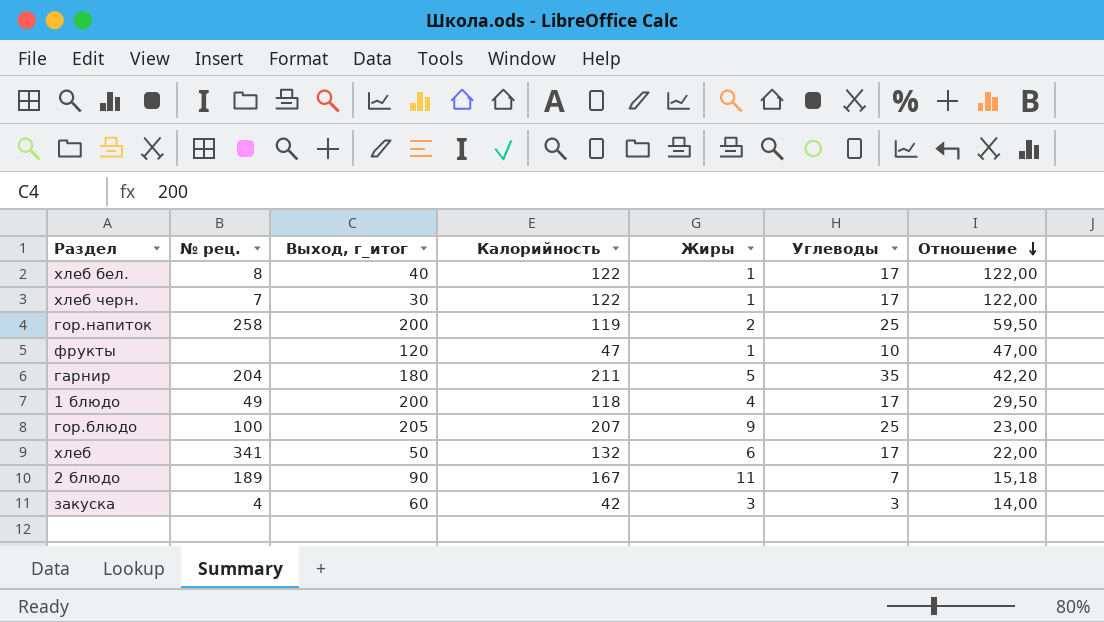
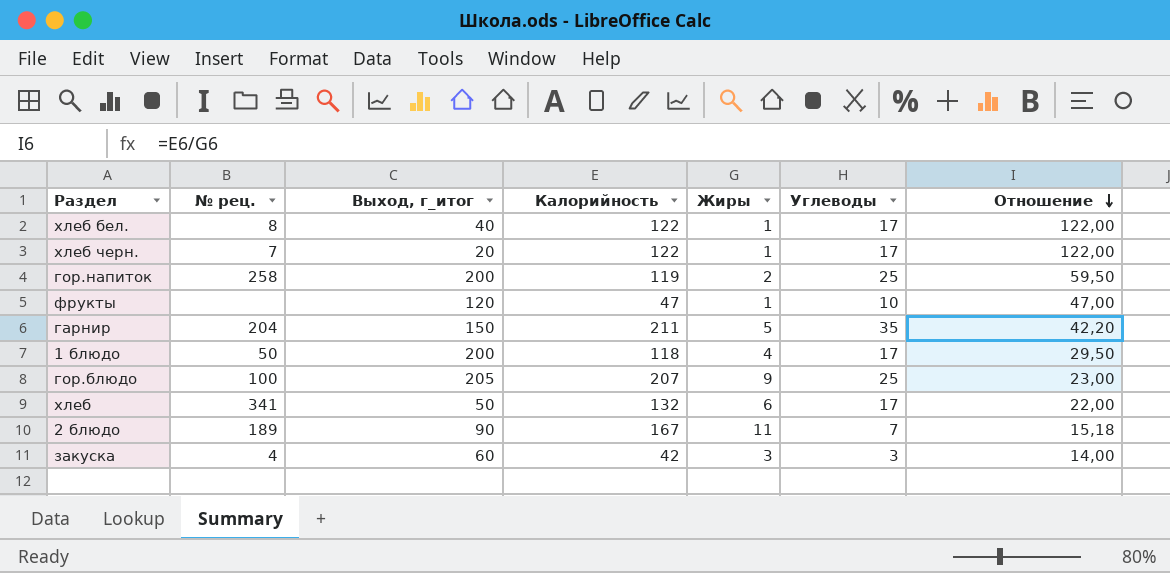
хлеб черн. | Выход, г_итог: 30 -> 20
гарнир | Выход, г_итог: 180 -> 150
1 блюдо | № рец.: 49 -> 50

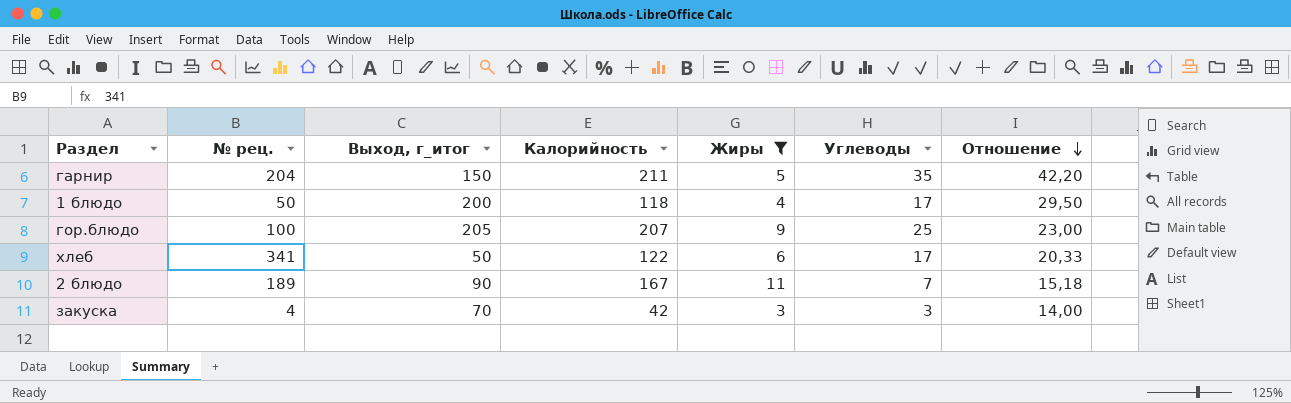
filter: none -> Жиры >= 3
хлеб | Калорийность: 132 -> 122
хлеб | Отношение: 22,00 -> 20,33
закуска | Выход, г_итог: 60 -> 70

